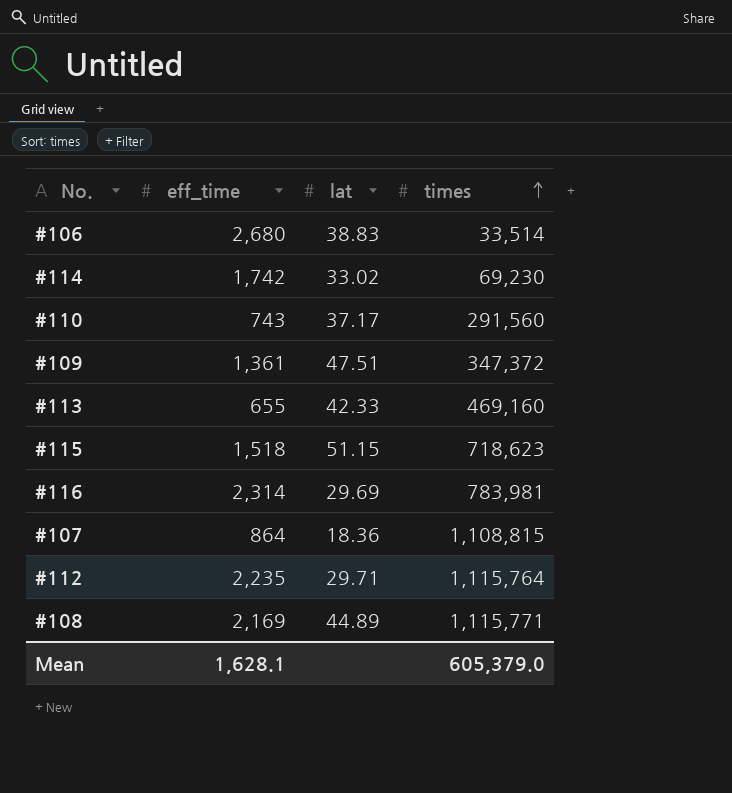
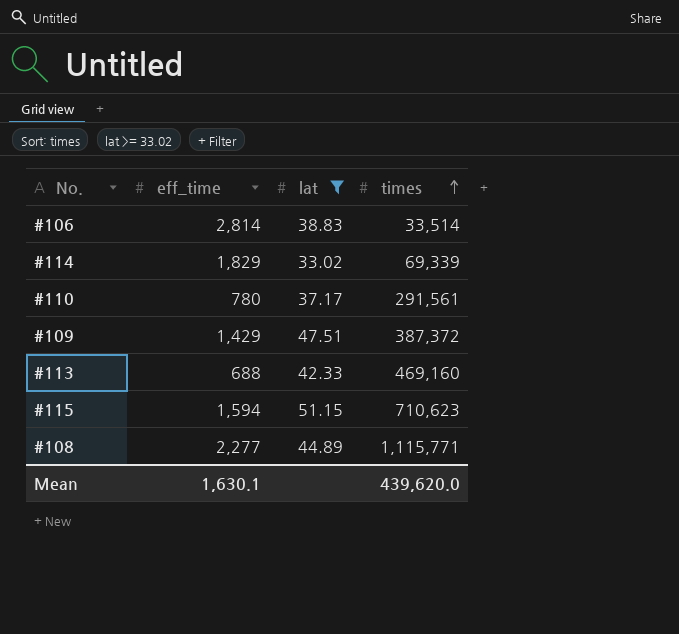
filter: none -> lat >= 33.02
#106 | eff_time: 2,680 -> 2,814
#114 | eff_time: 1,742 -> 1,829
#114 | times: 69,230 -> 69,339
#110 | eff_time: 743 -> 780
#110 | times: 291,560 -> 291,561
#109 | eff_time: 1,361 -> 1,429
#109 | times: 347,372 -> 387,372
#113 | eff_time: 655 -> 688
#115 | eff_time: 1,518 -> 1,594
#115 | times: 718,623 -> 710,623
#108 | eff_time: 2,169 -> 2,277
Mean | eff_time: 1,628.1 -> 1,630.1
Mean | times: 605,379.0 -> 439,620.0

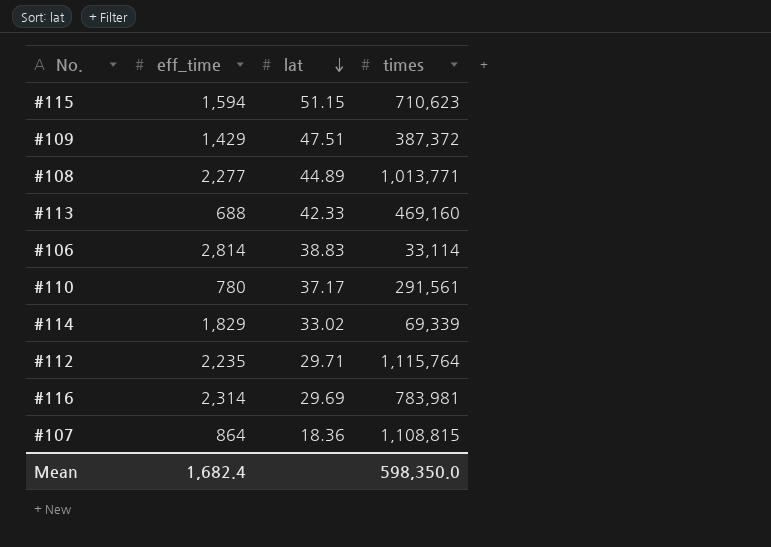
filter: lat >= 33.02 -> none
row order: times ascending -> lat descending
#108 | times: 1,115,771 -> 1,013,771
#106 | times: 33,514 -> 33,114
Mean | eff_time: 1,630.1 -> 1,682.4
Mean | times: 439,620.0 -> 598,350.0

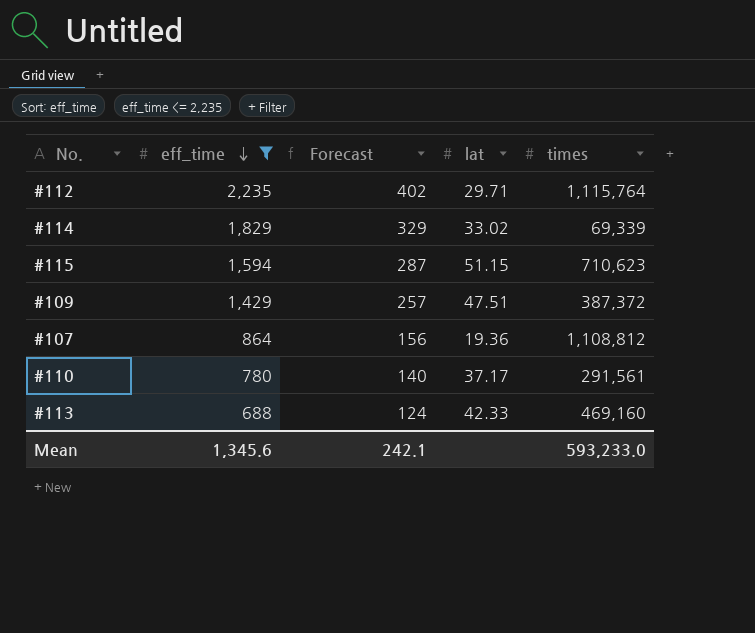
filter: none -> eff_time <= 2,235
row order: lat descending -> eff_time descending
column Forecast | formula: none -> [eff_time] * 0.18
#107 | lat: 18.36 -> 19.36
#107 | times: 1,108,815 -> 1,108,812
Mean | eff_time: 1,682.4 -> 1,345.6
Mean | times: 598,350.0 -> 593,233.0

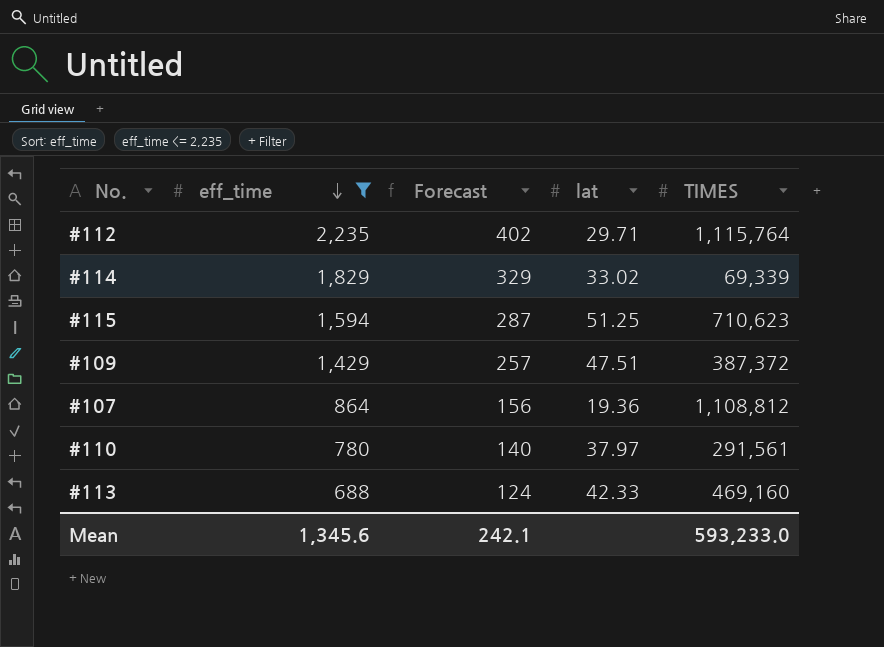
column name: times -> TIMES
#115 | lat: 51.15 -> 51.25
#110 | lat: 37.17 -> 37.97

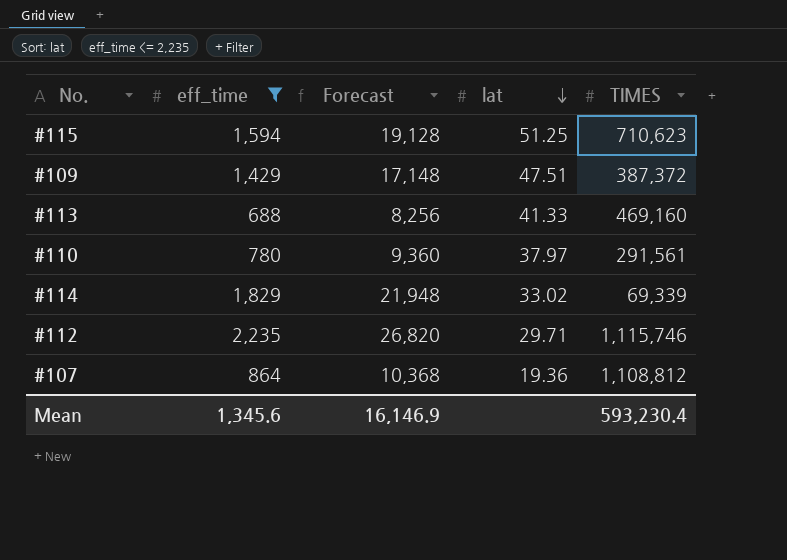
row order: eff_time descending -> lat descending
column Forecast | formula: [eff_time] * 0.18 -> [eff_time] * 12
#113 | lat: 42.33 -> 41.33
#112 | TIMES: 1,115,764 -> 1,115,746
Mean | Forecast: 242.1 -> 16,146.9
Mean | TIMES: 593,233.0 -> 593,230.4

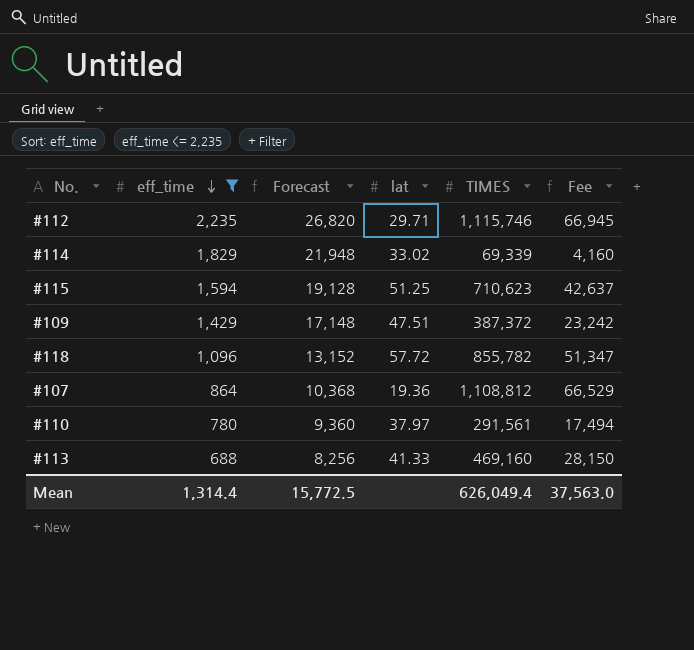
row order: lat descending -> eff_time descending
column Fee | formula: none -> [TIMES] * 0.06
row #118: none -> 1,096 | 13,152 | 57.72 | 855,782 | 51,347
Mean | eff_time: 1,345.6 -> 1,314.4
Mean | Forecast: 16,146.9 -> 15,772.5
Mean | TIMES: 593,230.4 -> 626,049.4

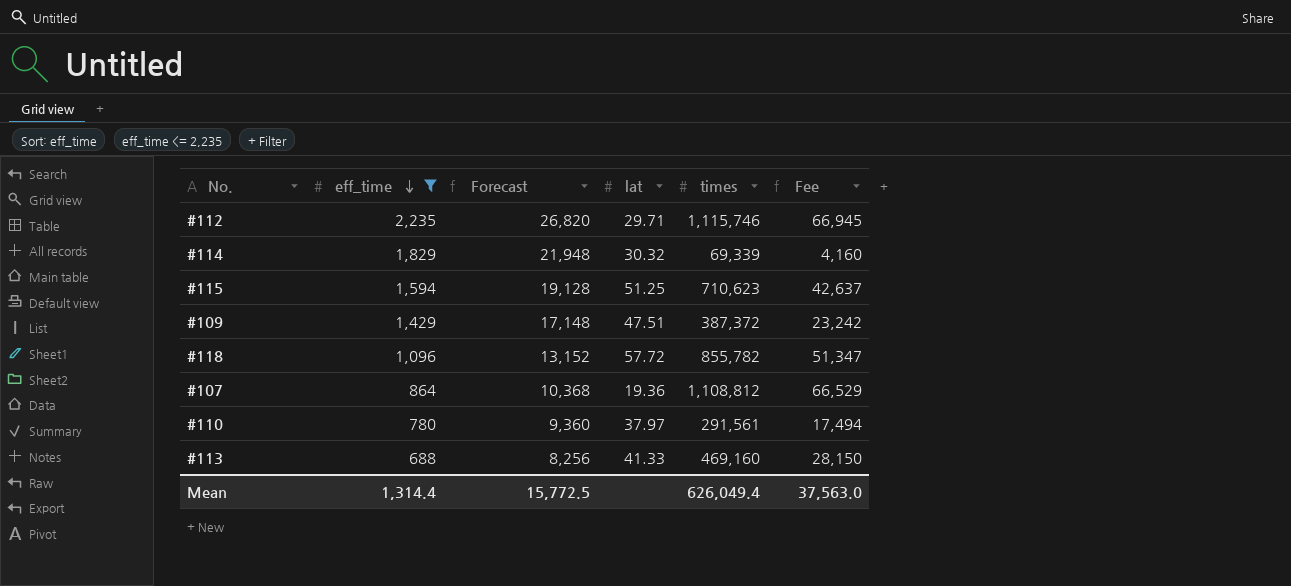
column name: TIMES -> times
#114 | lat: 33.02 -> 30.32

